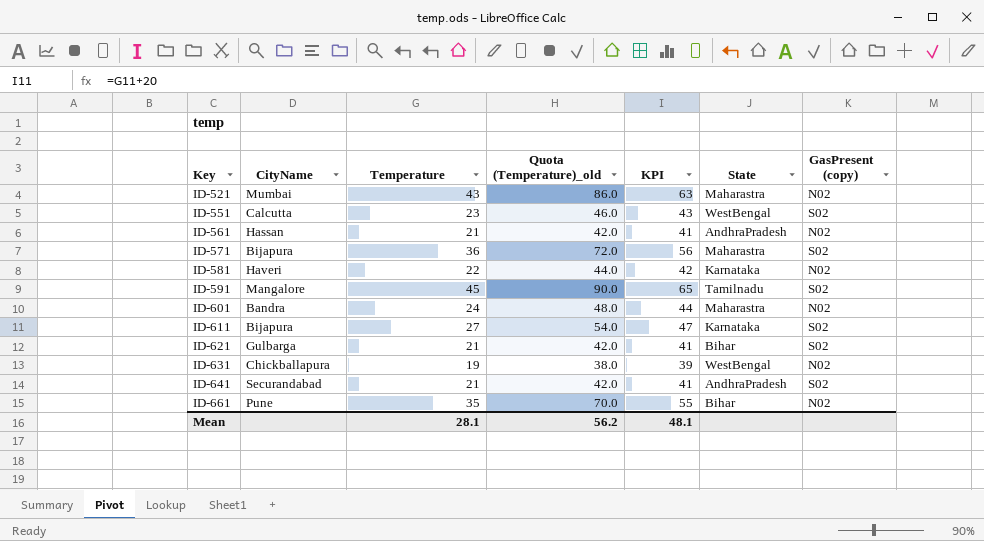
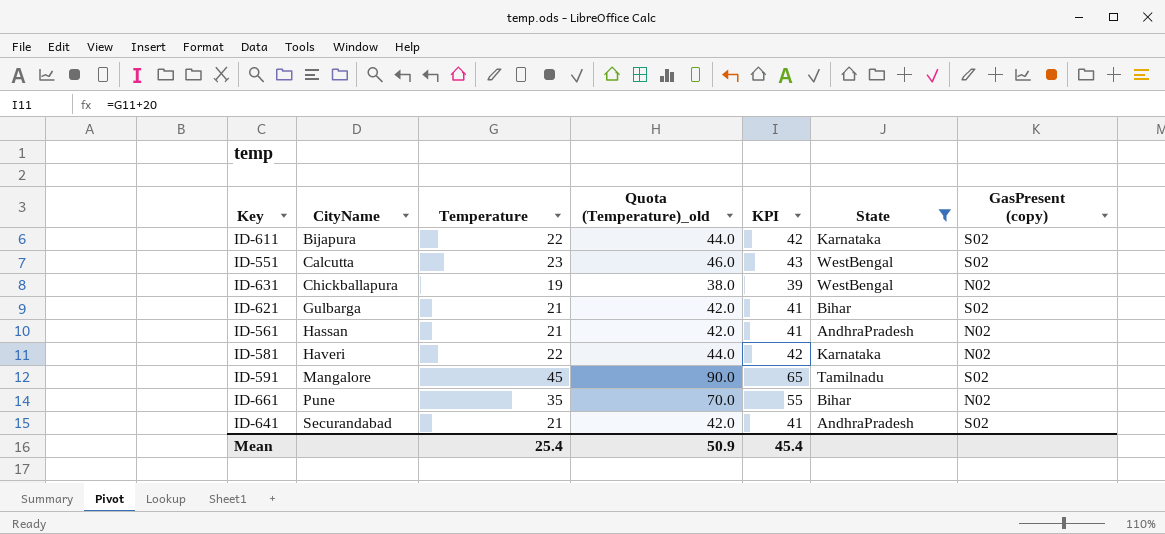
filter: none -> State != Maharastra
row order: Key ascending -> CityName ascending
ID-611 | Temperature: 27 -> 22
ID-611 | Quota (Temperature)_old: 54.0 -> 44.0
ID-611 | KPI: 47 -> 42
Mean | Temperature: 28.1 -> 25.4
Mean | Quota (Temperature)_old: 56.2 -> 50.9
Mean | KPI: 48.1 -> 45.4

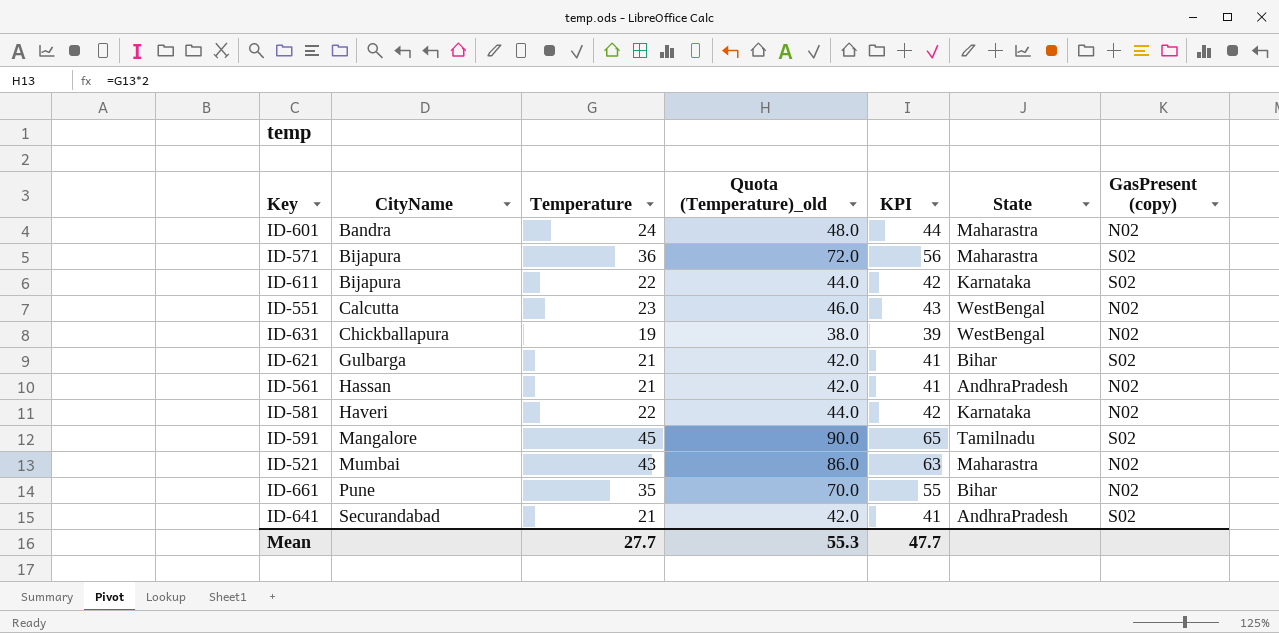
filter: State != Maharastra -> none
ID-551 | GasPresent (copy): S02 -> N02
Mean | Temperature: 25.4 -> 27.7
Mean | Quota (Temperature)_old: 50.9 -> 55.3
Mean | KPI: 45.4 -> 47.7

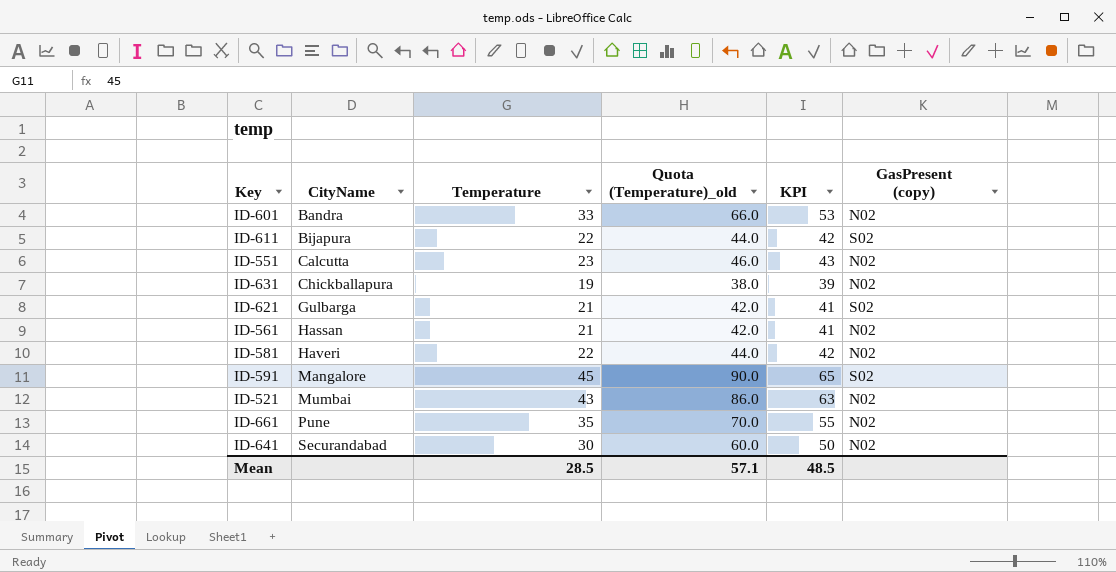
column State | position: 6 -> none
row ID-571: Bijapura | 36 | 72.0 | 56 | Maharastra | S02 -> none
ID-601 | Temperature: 24 -> 33
ID-601 | Quota (Temperature)_old: 48.0 -> 66.0
ID-601 | KPI: 44 -> 53
ID-641 | Temperature: 21 -> 30
ID-641 | Quota (Temperature)_old: 42.0 -> 60.0
ID-641 | KPI: 41 -> 50
ID-641 | GasPresent (copy): S02 -> N02
Mean | Temperature: 27.7 -> 28.5
Mean | Quota (Temperature)_old: 55.3 -> 57.1
Mean | KPI: 47.7 -> 48.5

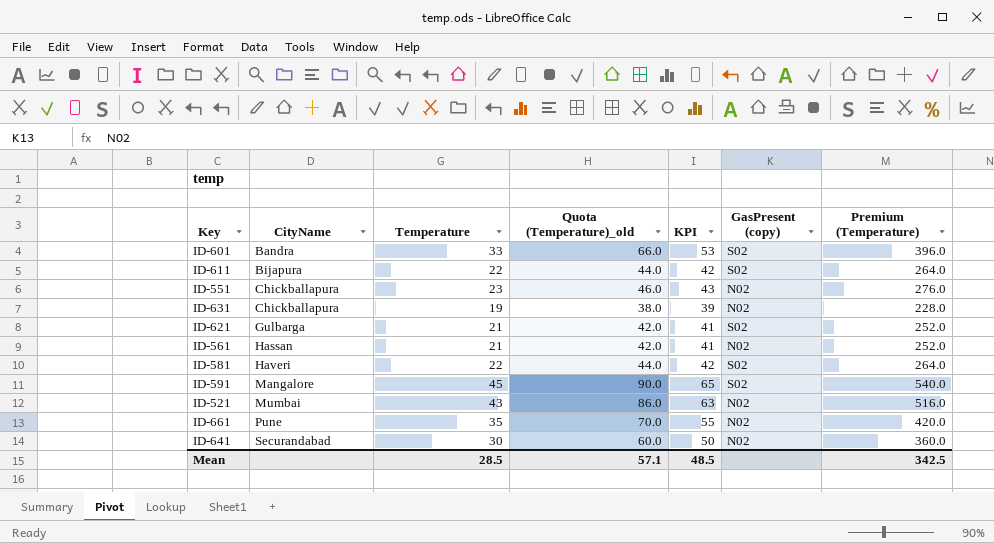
column Premium (Temperature) | formula: none -> [Temperature] * 12
ID-601 | GasPresent (copy): N02 -> S02
ID-551 | CityName: Calcutta -> Chickballapura
ID-581 | GasPresent (copy): N02 -> S02

